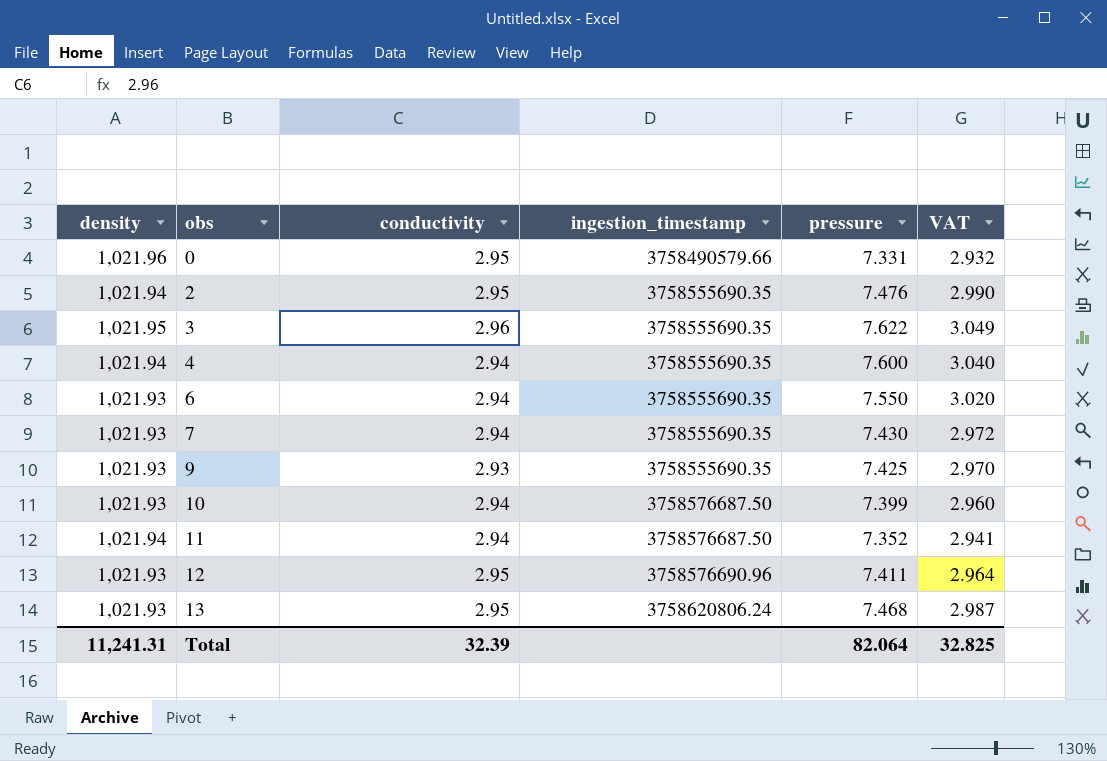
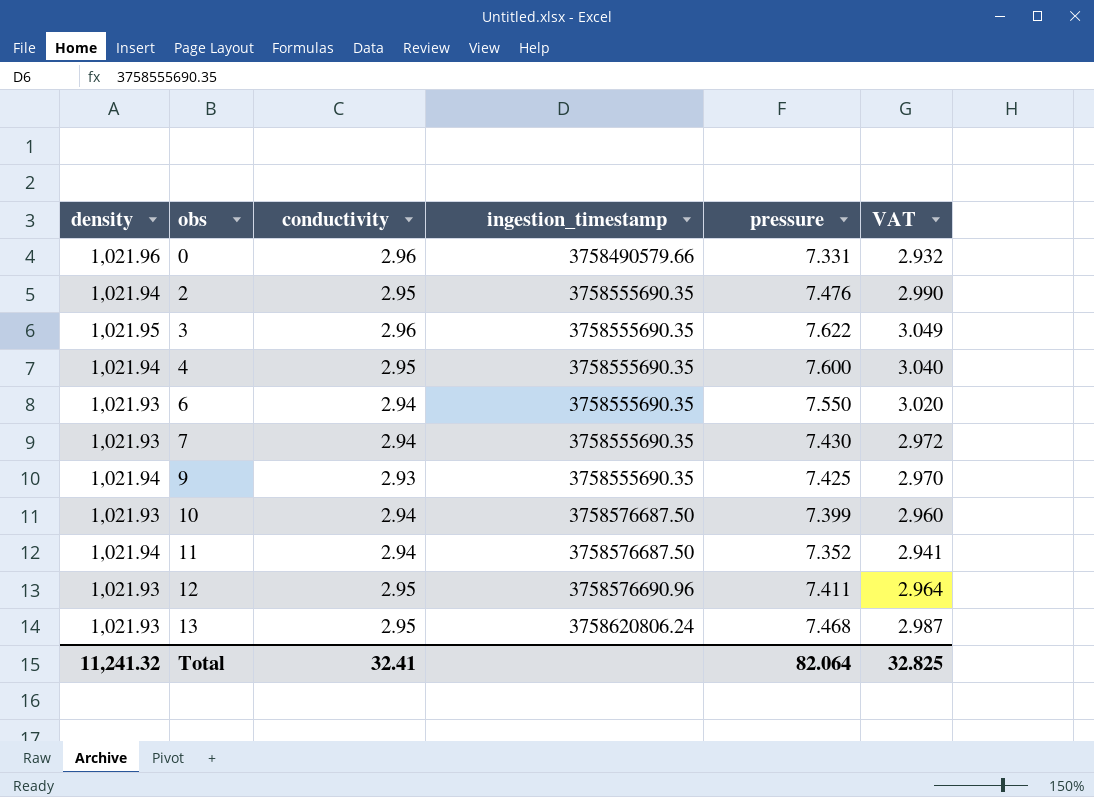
0 | conductivity: 2.95 -> 2.96
4 | conductivity: 2.94 -> 2.95
9 | density: 1,021.93 -> 1,021.94
Total | density: 11,241.31 -> 11,241.32
Total | conductivity: 32.39 -> 32.41

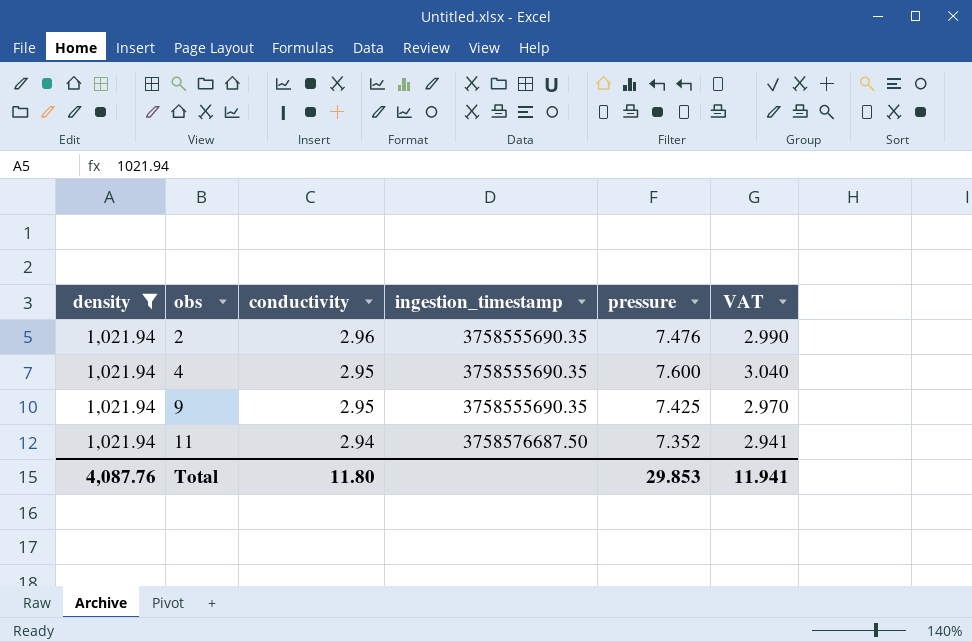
filter: none -> density = 1,021.94
2 | conductivity: 2.95 -> 2.96
9 | conductivity: 2.93 -> 2.95
Total | density: 11,241.32 -> 4,087.76
Total | conductivity: 32.41 -> 11.80
Total | pressure: 82.064 -> 29.853
Total | VAT: 32.825 -> 11.941

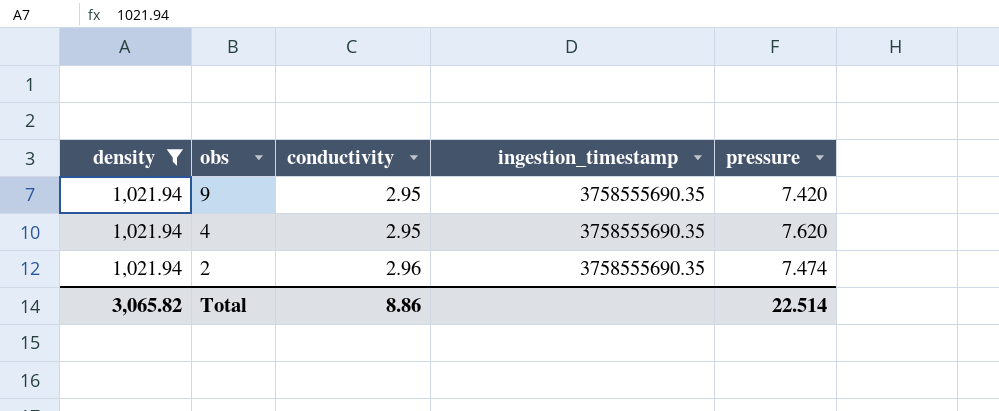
row order: obs ascending -> obs descending
column VAT | formula: [pressure] * 0.4 -> none
row 11: 1,021.94 | 2.94 | 3758576687.50 | 7.352 | 2.941 -> none
9 | pressure: 7.425 -> 7.420
4 | pressure: 7.600 -> 7.620
2 | pressure: 7.476 -> 7.474
Total | density: 4,087.76 -> 3,065.82
Total | conductivity: 11.80 -> 8.86
Total | pressure: 29.853 -> 22.514

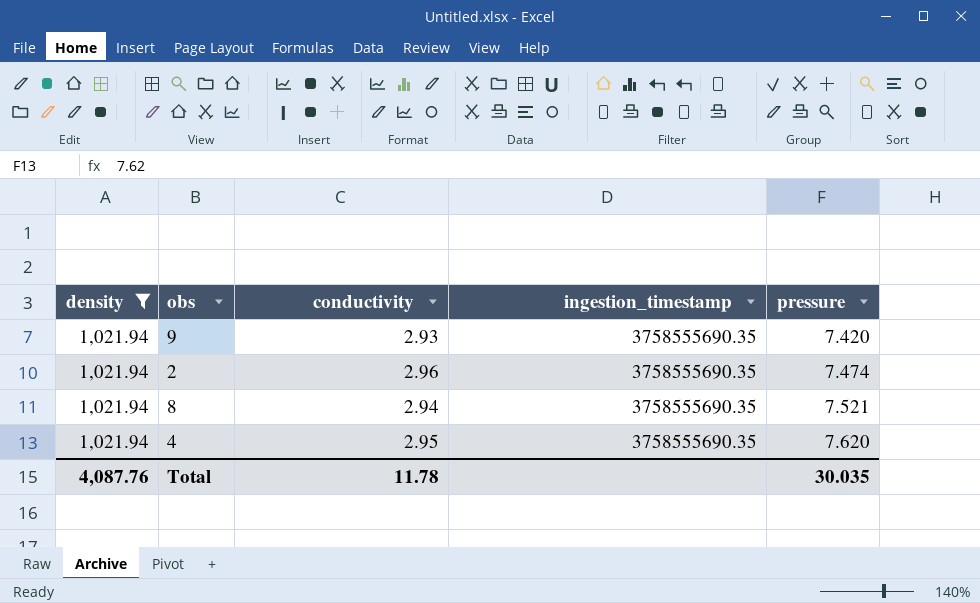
row order: obs descending -> pressure ascending
9 | conductivity: 2.95 -> 2.93
row 8: none -> 1,021.94 | 2.94 | 3758555690.35 | 7.521
Total | density: 3,065.82 -> 4,087.76
Total | conductivity: 8.86 -> 11.78
Total | pressure: 22.514 -> 30.035

